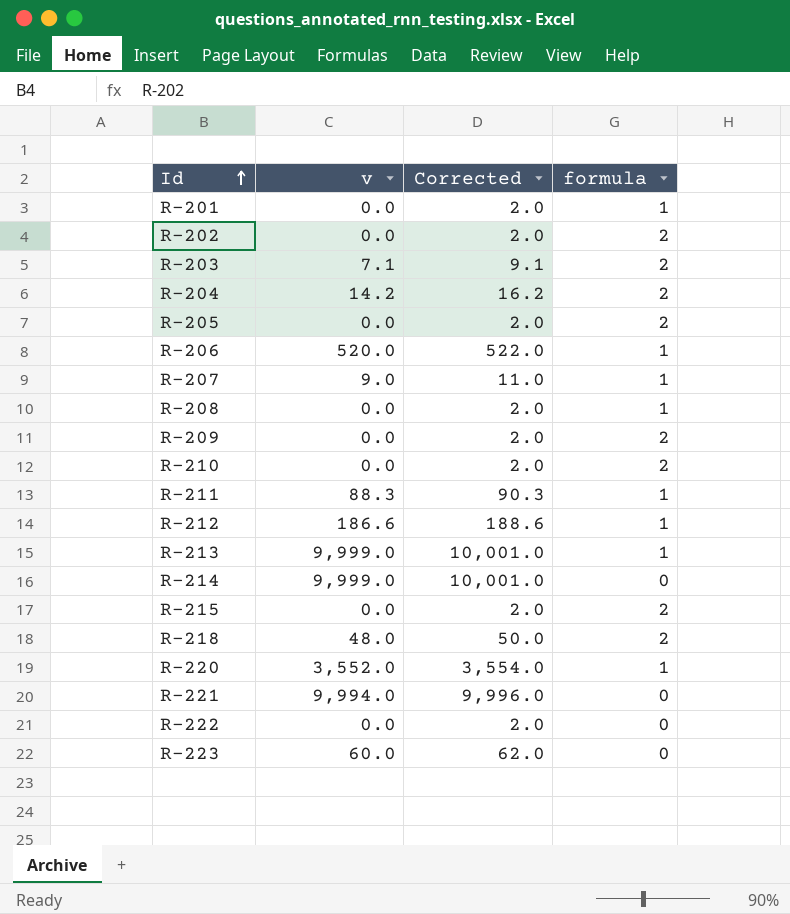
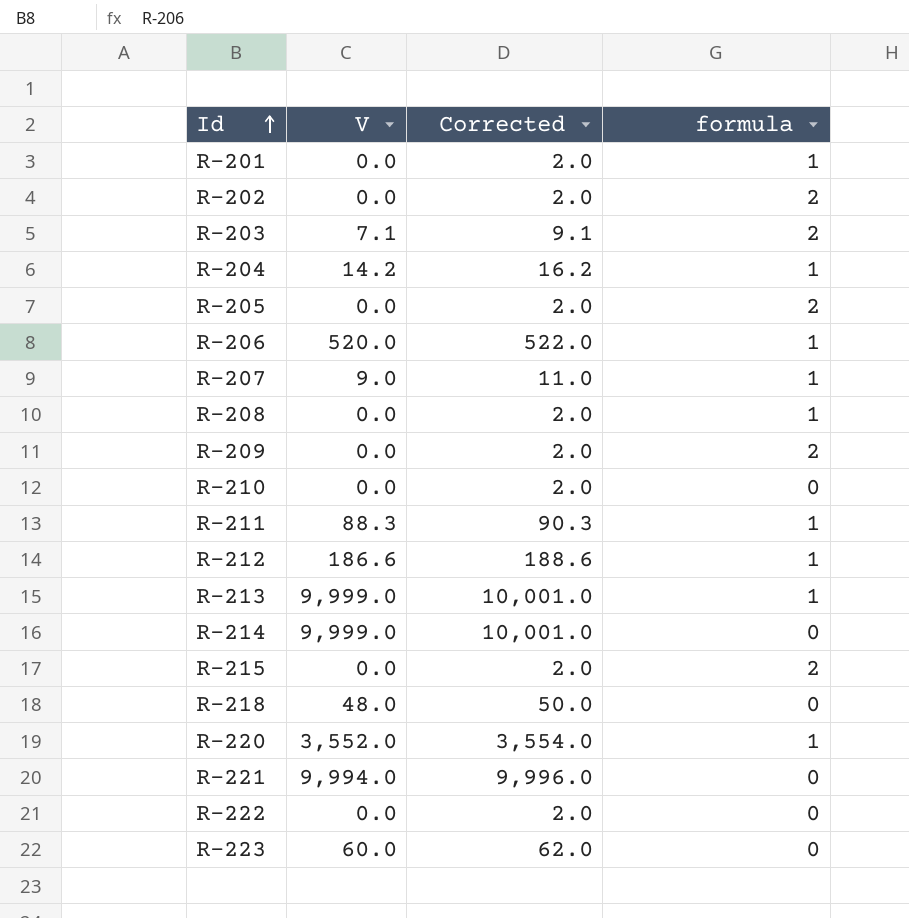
column name: v -> V
R-204 | formula: 2 -> 1
R-210 | formula: 2 -> 0
R-218 | formula: 2 -> 0

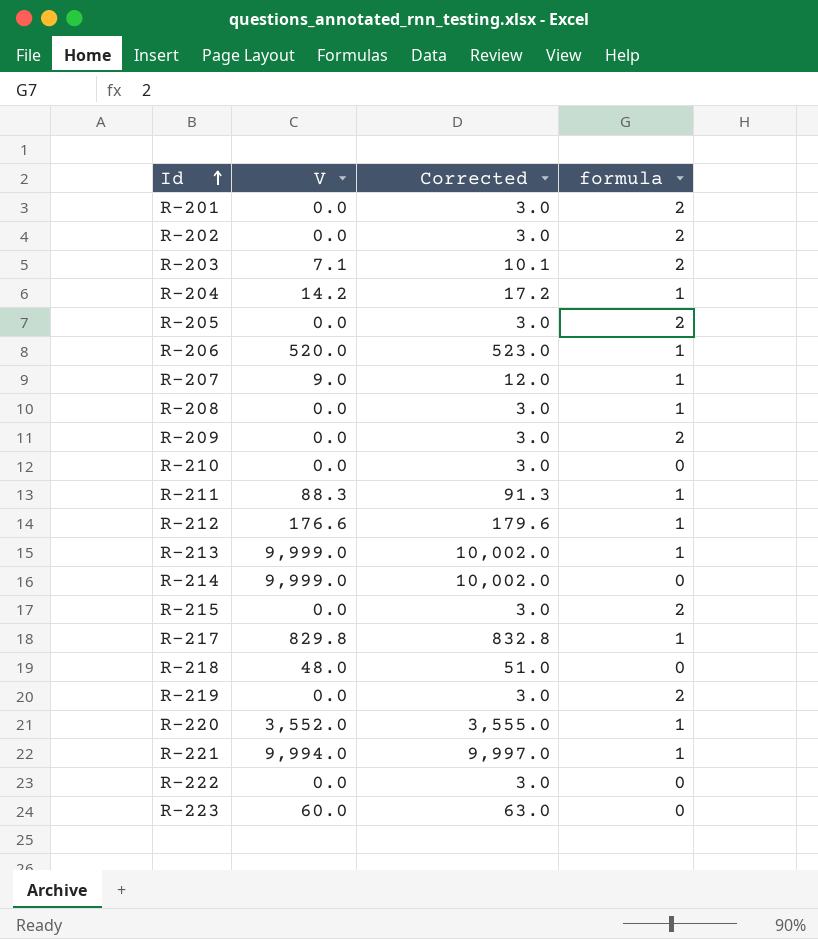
column Corrected | formula: [V] + 2 -> [V] + 3
R-201 | formula: 1 -> 2
R-212 | V: 186.6 -> 176.6
row R-217: none -> 829.8 | 832.8 | 1
row R-219: none -> 0.0 | 3.0 | 2
R-221 | formula: 0 -> 1

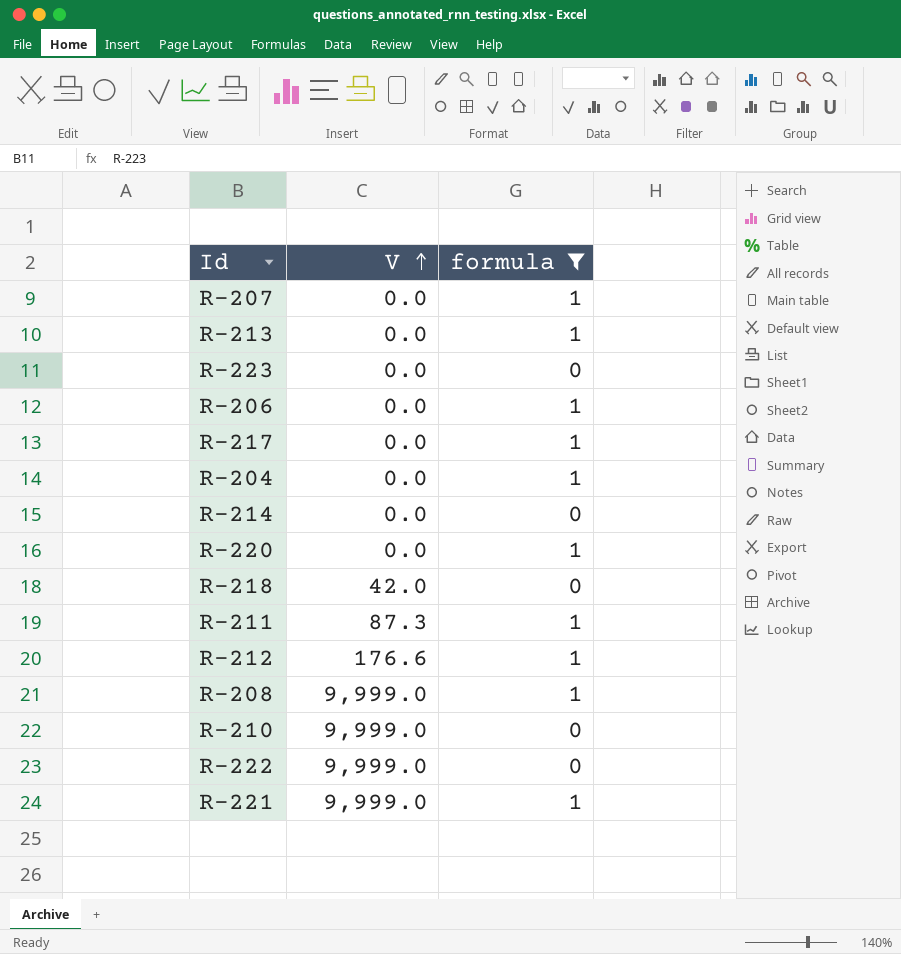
filter: none -> formula != 2
row order: Id ascending -> V ascending
column Corrected | formula: [V] + 3 -> none
R-207 | V: 9.0 -> 0.0
R-213 | V: 9,999.0 -> 0.0
R-223 | V: 60.0 -> 0.0
R-206 | V: 520.0 -> 0.0
R-217 | V: 829.8 -> 0.0
R-204 | V: 14.2 -> 0.0
R-214 | V: 9,999.0 -> 0.0
R-220 | V: 3,552.0 -> 0.0
R-218 | V: 48.0 -> 42.0
R-211 | V: 88.3 -> 87.3
R-208 | V: 0.0 -> 9,999.0
R-210 | V: 0.0 -> 9,999.0
R-222 | V: 0.0 -> 9,999.0
R-221 | V: 9,994.0 -> 9,999.0

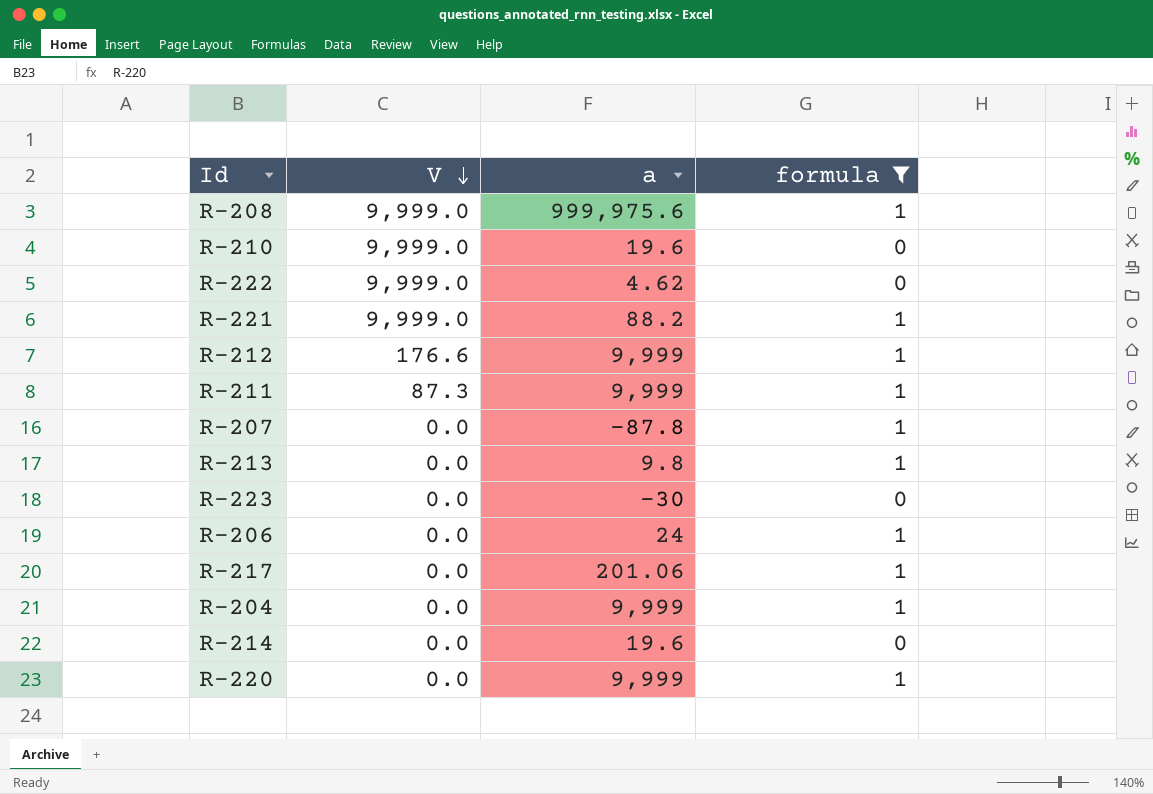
row order: V ascending -> V descending
column a | position: none -> 3
row R-218: 42.0 | 0 -> none

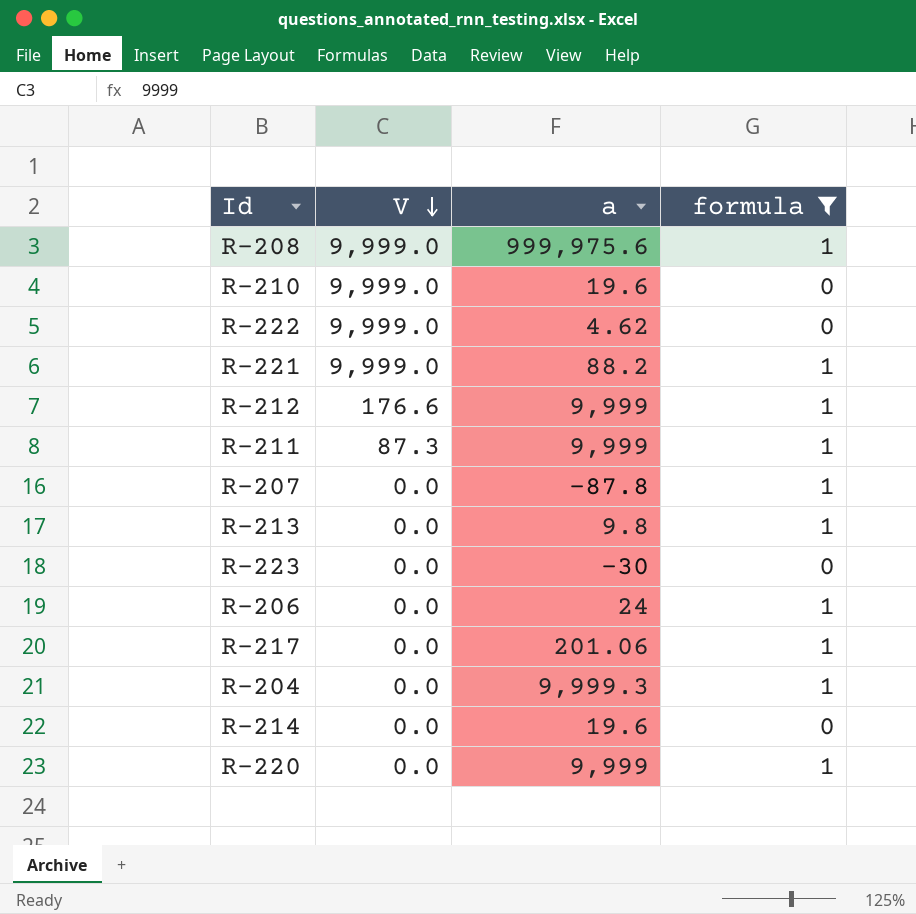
R-204 | a: 9,999 -> 9,999.3

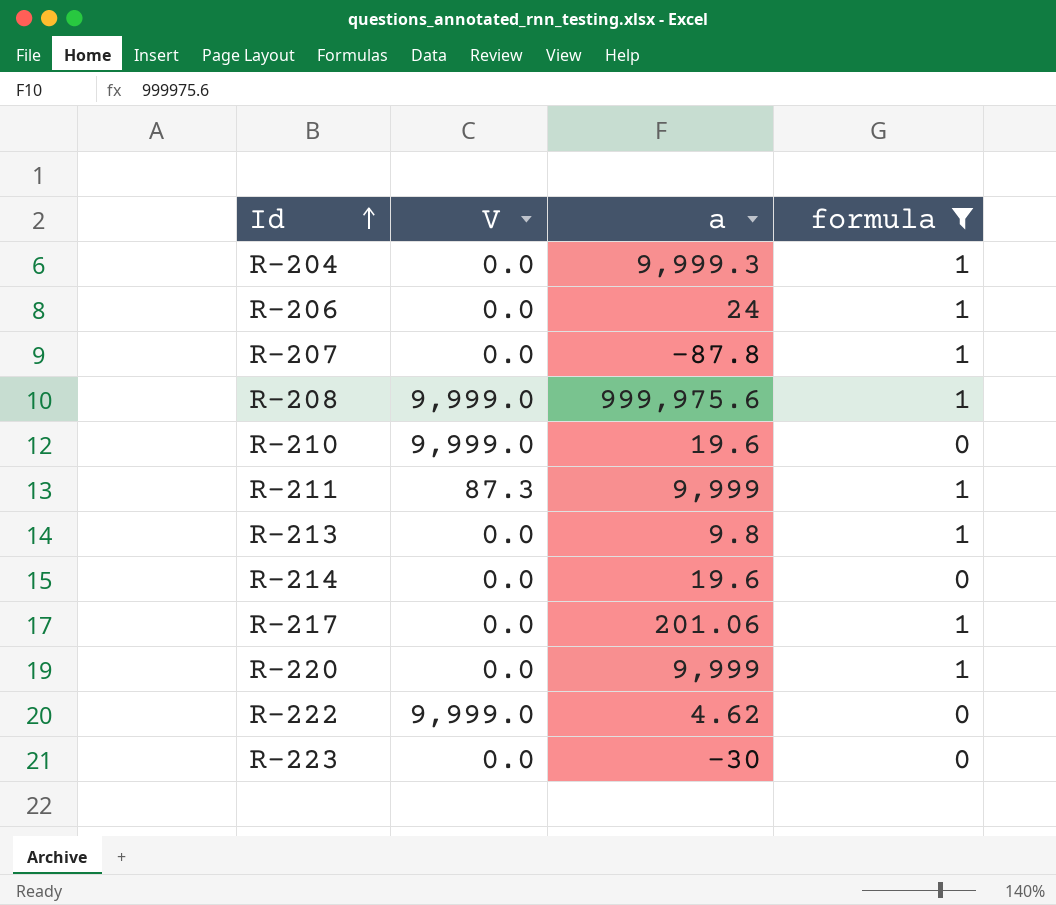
row order: V descending -> Id ascending
row R-221: 9,999.0 | 88.2 | 1 -> none
row R-212: 176.6 | 9,999 | 1 -> none

